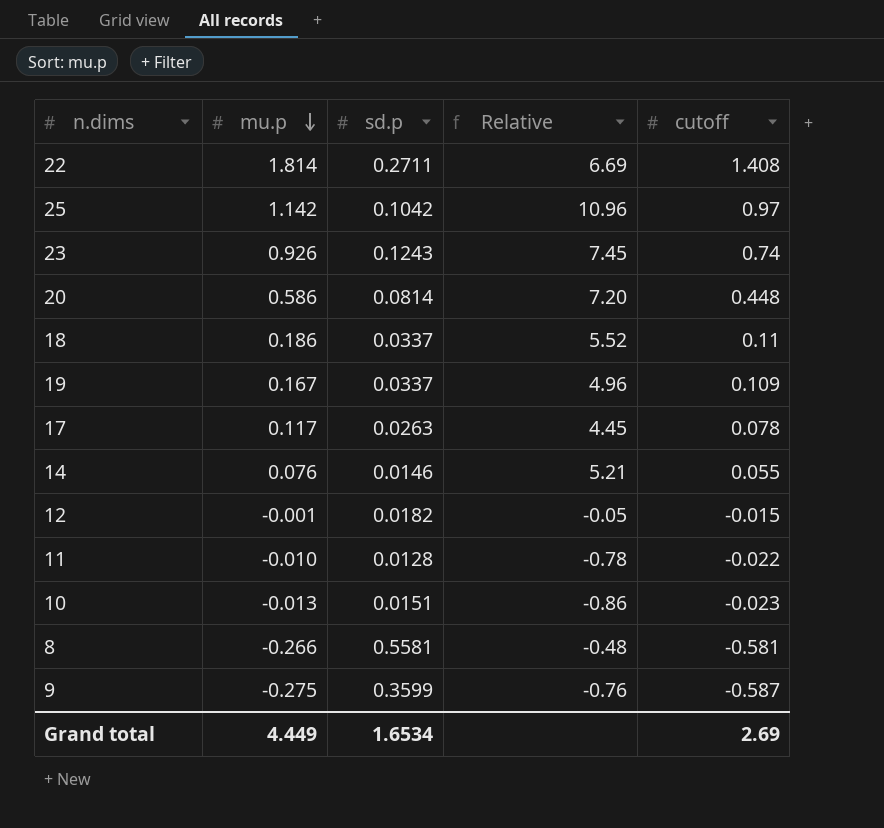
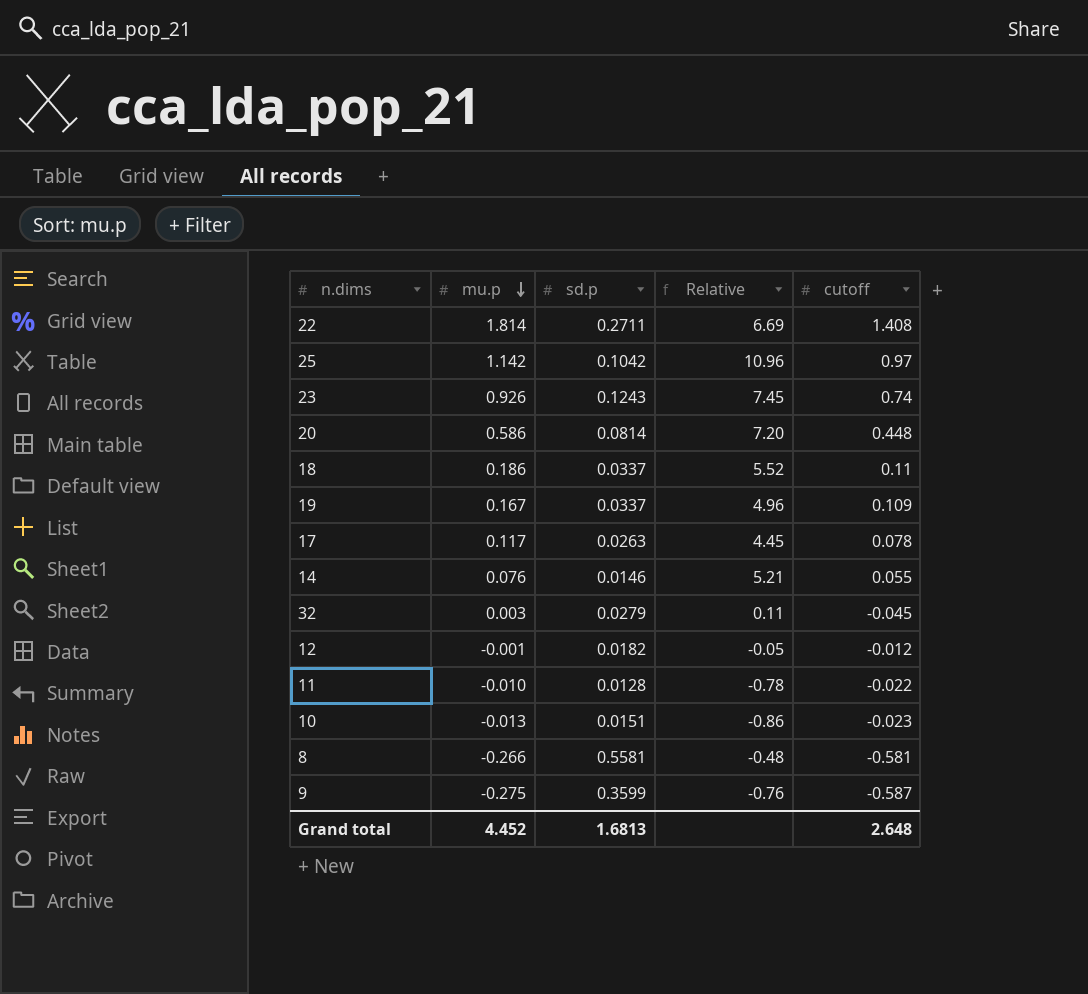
row 32: none -> 0.003 | 0.0279 | 0.11 | -0.045
12 | cutoff: -0.015 -> -0.012
Grand total | mu.p: 4.449 -> 4.452
Grand total | sd.p: 1.6534 -> 1.6813
Grand total | cutoff: 2.69 -> 2.648

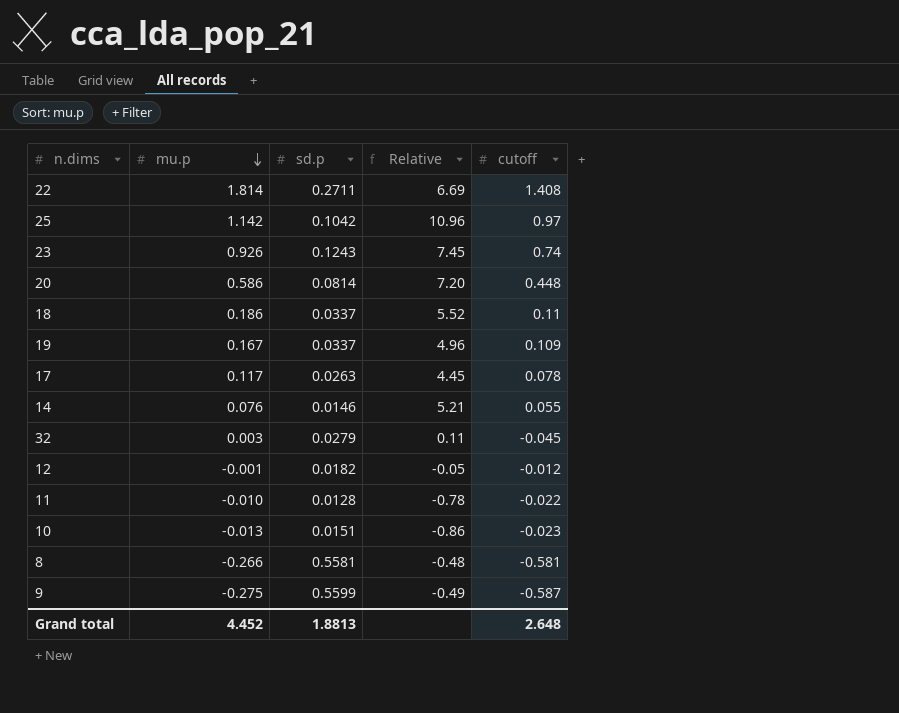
9 | sd.p: 0.3599 -> 0.5599
9 | Relative: -0.76 -> -0.49
Grand total | sd.p: 1.6813 -> 1.8813

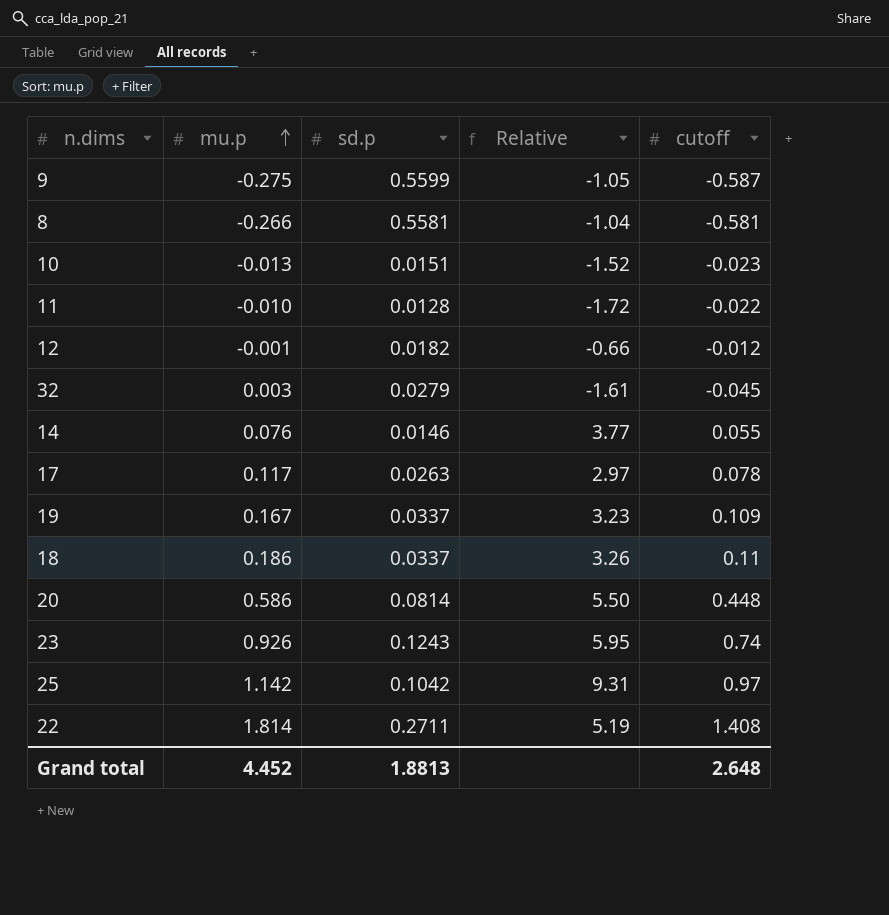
row order: mu.p descending -> mu.p ascending
column Relative | formula: [mu.p] / [sd.p] -> [cutoff] / [sd.p]

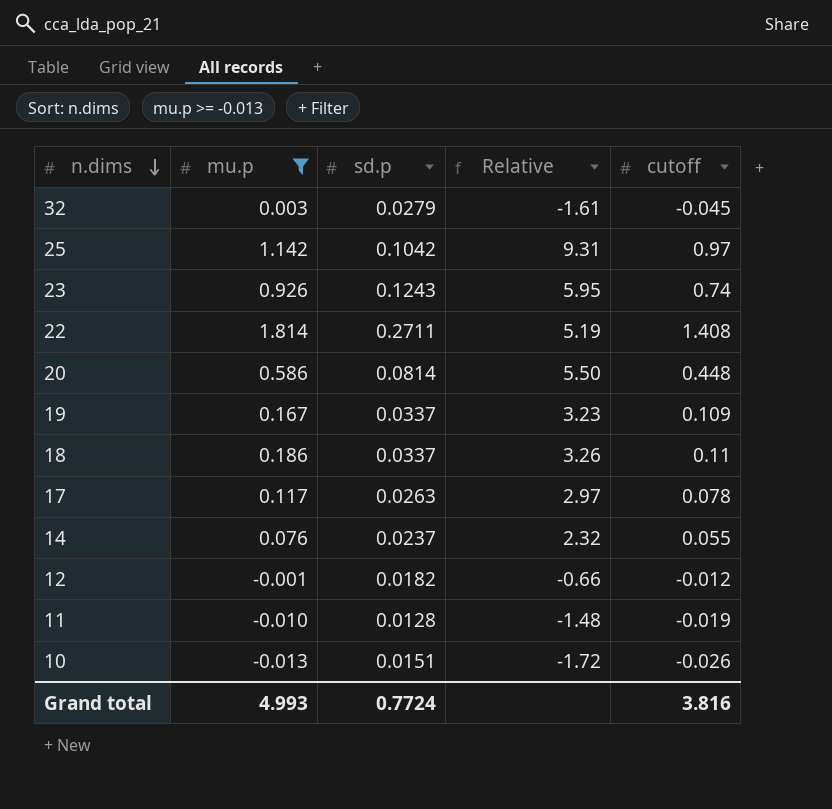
filter: none -> mu.p >= -0.013
row order: mu.p ascending -> n.dims descending
14 | sd.p: 0.0146 -> 0.0237
14 | Relative: 3.77 -> 2.32
11 | Relative: -1.72 -> -1.48
11 | cutoff: -0.022 -> -0.019
10 | Relative: -1.52 -> -1.72
10 | cutoff: -0.023 -> -0.026
Grand total | mu.p: 4.452 -> 4.993
Grand total | sd.p: 1.8813 -> 0.7724
Grand total | cutoff: 2.648 -> 3.816

